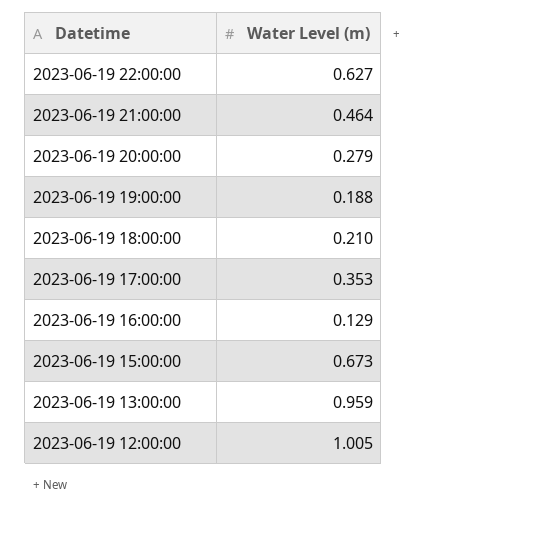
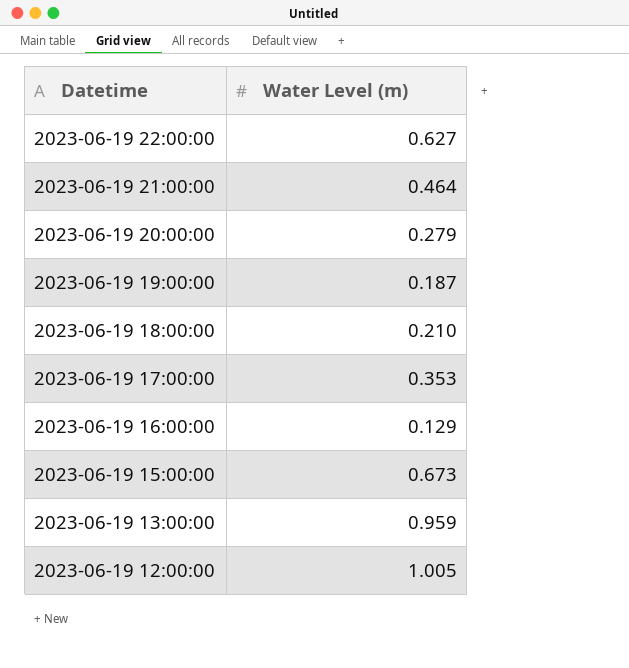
2023-06-19 19:00:00 | Water Level (m): 0.188 -> 0.187

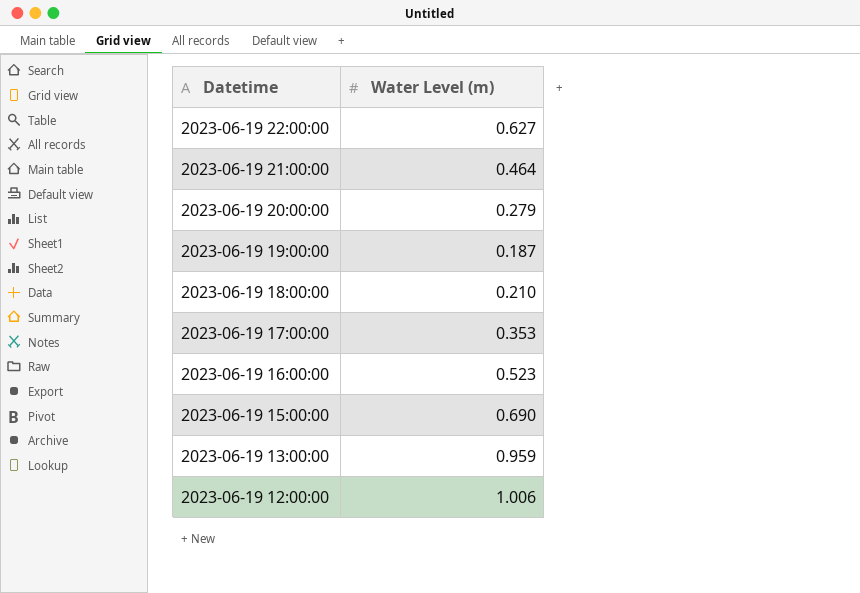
2023-06-19 16:00:00 | Water Level (m): 0.129 -> 0.523
2023-06-19 15:00:00 | Water Level (m): 0.673 -> 0.690
2023-06-19 12:00:00 | Water Level (m): 1.005 -> 1.006

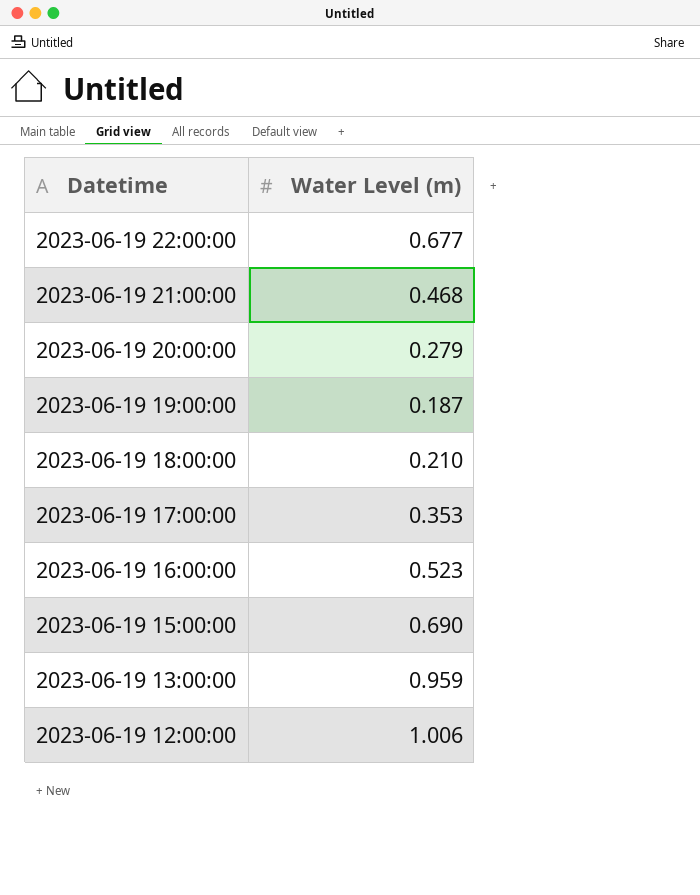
2023-06-19 22:00:00 | Water Level (m): 0.627 -> 0.677
2023-06-19 21:00:00 | Water Level (m): 0.464 -> 0.468

